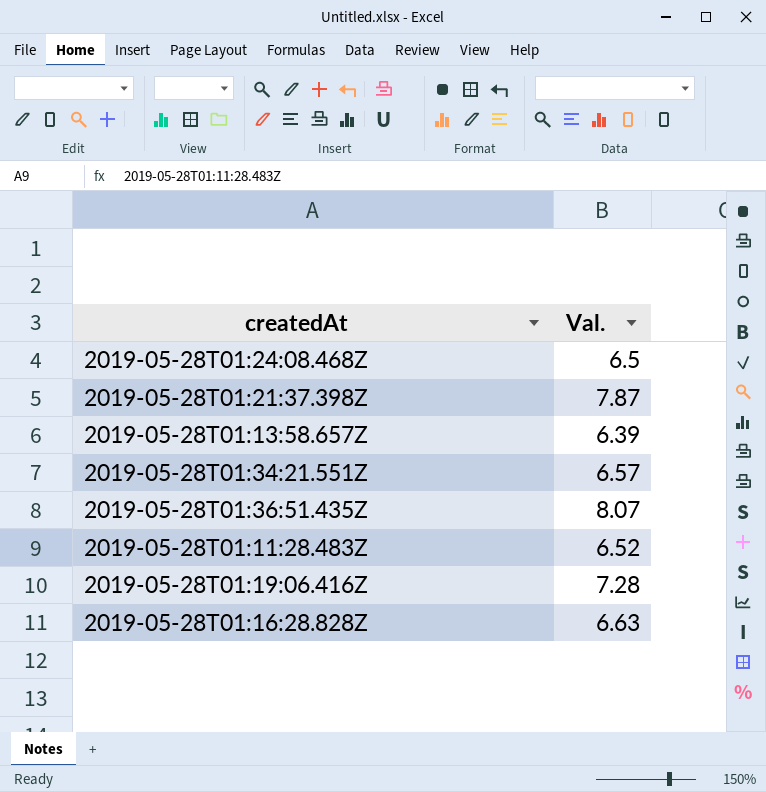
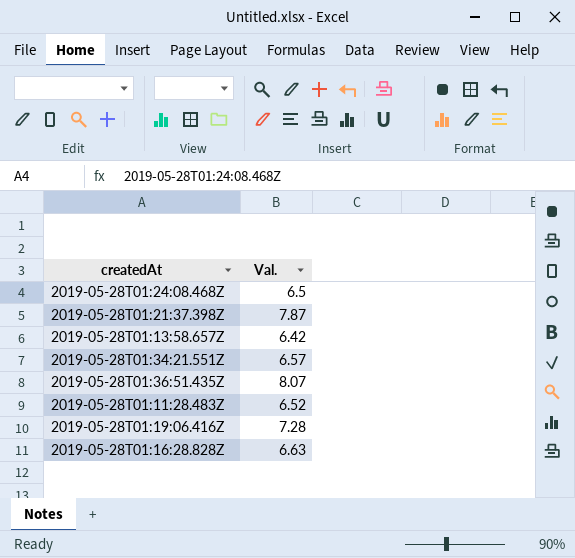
2019-05-28T01:13:58.657Z | Val.: 6.39 -> 6.42

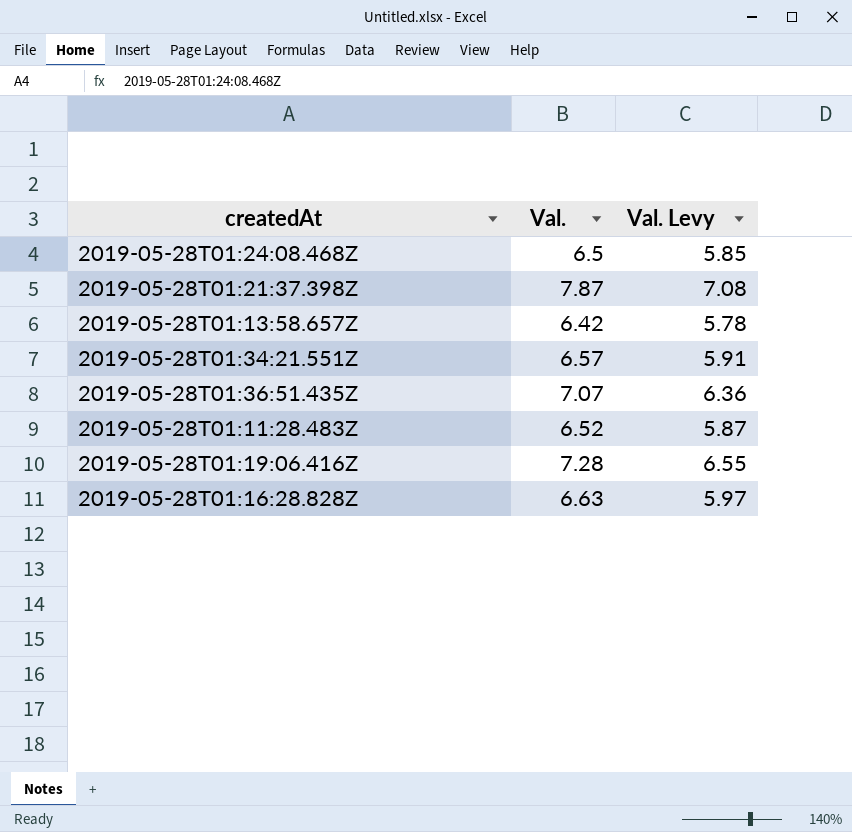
column Val. Levy | formula: none -> [Val.] * 0.9
2019-05-28T01:36:51.435Z | Val.: 8.07 -> 7.07

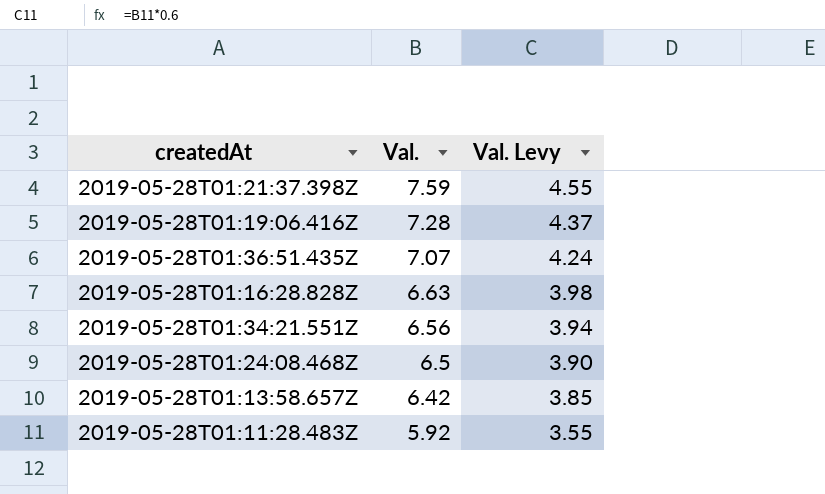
row order: none -> Val. descending
column Val. Levy | formula: [Val.] * 0.9 -> [Val.] * 0.6
2019-05-28T01:21:37.398Z | Val.: 7.87 -> 7.59
2019-05-28T01:34:21.551Z | Val.: 6.57 -> 6.56
2019-05-28T01:11:28.483Z | Val.: 6.52 -> 5.92

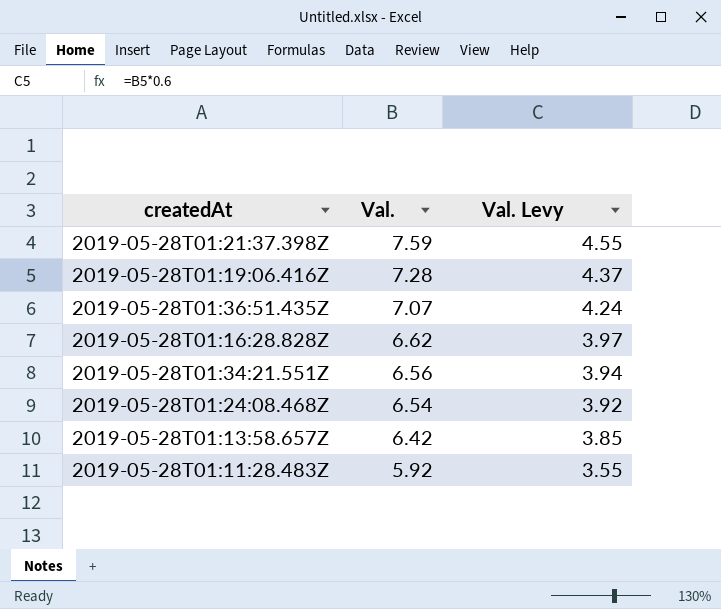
2019-05-28T01:16:28.828Z | Val.: 6.63 -> 6.62
2019-05-28T01:16:28.828Z | Val. Levy: 3.98 -> 3.97
2019-05-28T01:24:08.468Z | Val.: 6.5 -> 6.54
2019-05-28T01:24:08.468Z | Val. Levy: 3.90 -> 3.92

